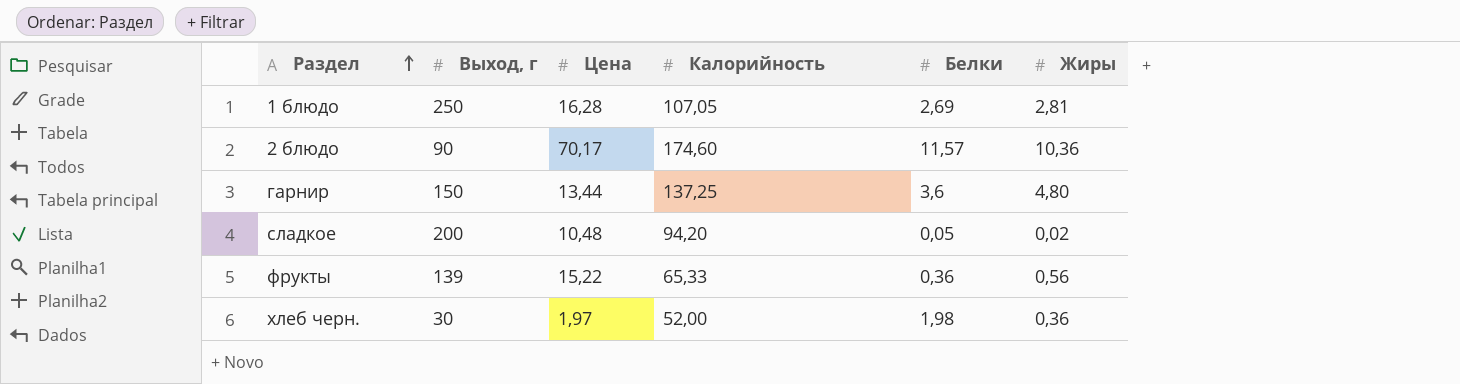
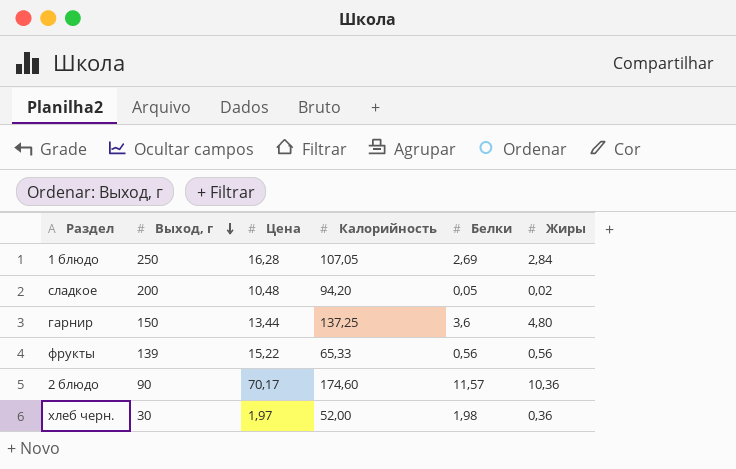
row order: Раздел ascending -> Выход, г descending
1 блюдо | Жиры: 2,81 -> 2,84
фрукты | Белки: 0,36 -> 0,56

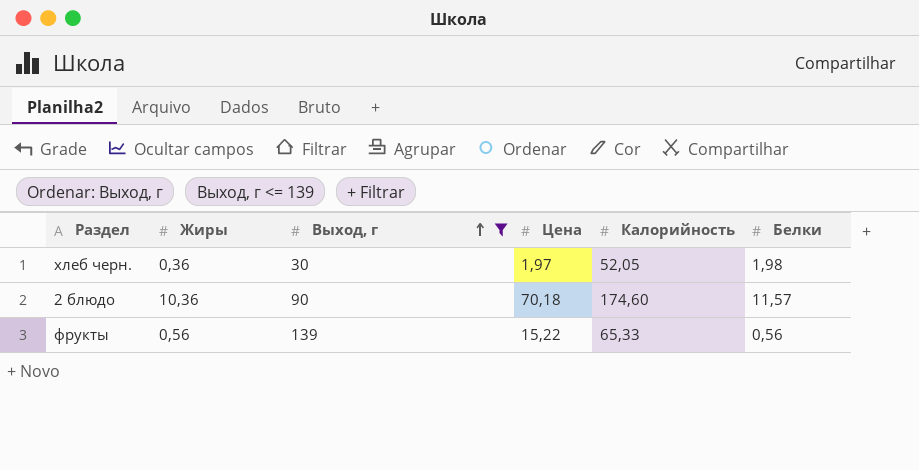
filter: none -> Выход, г <= 139
row order: Выход, г descending -> Выход, г ascending
column Жиры | position: 6 -> 2
хлеб черн. | Калорийность: 52,00 -> 52,05
2 блюдо | Цена: 70,17 -> 70,18

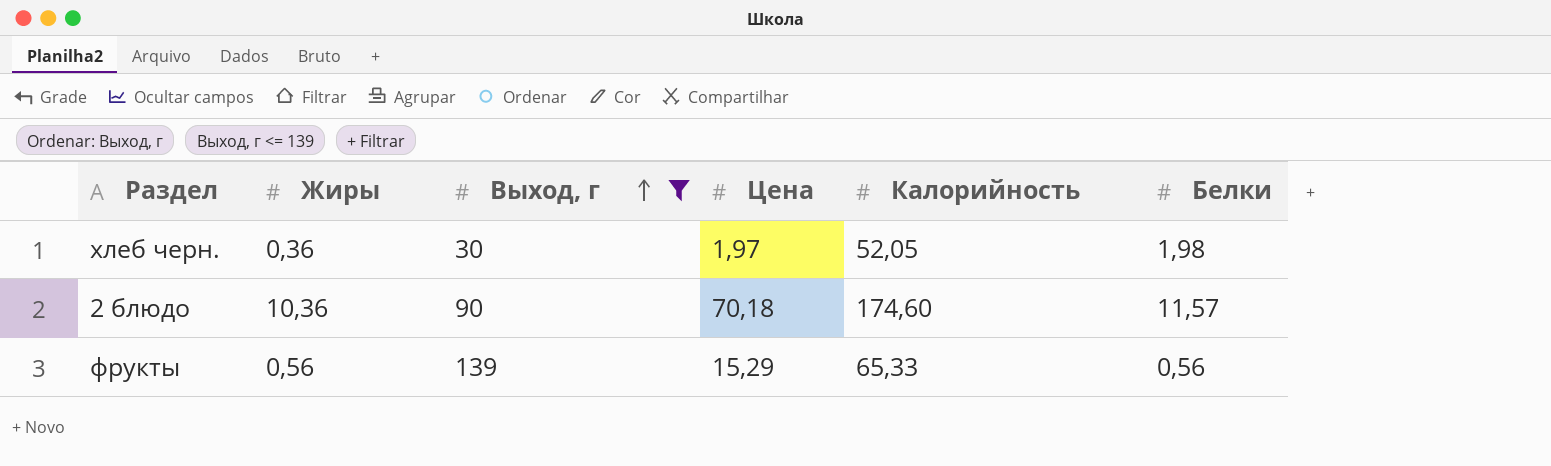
фрукты | Цена: 15,22 -> 15,29

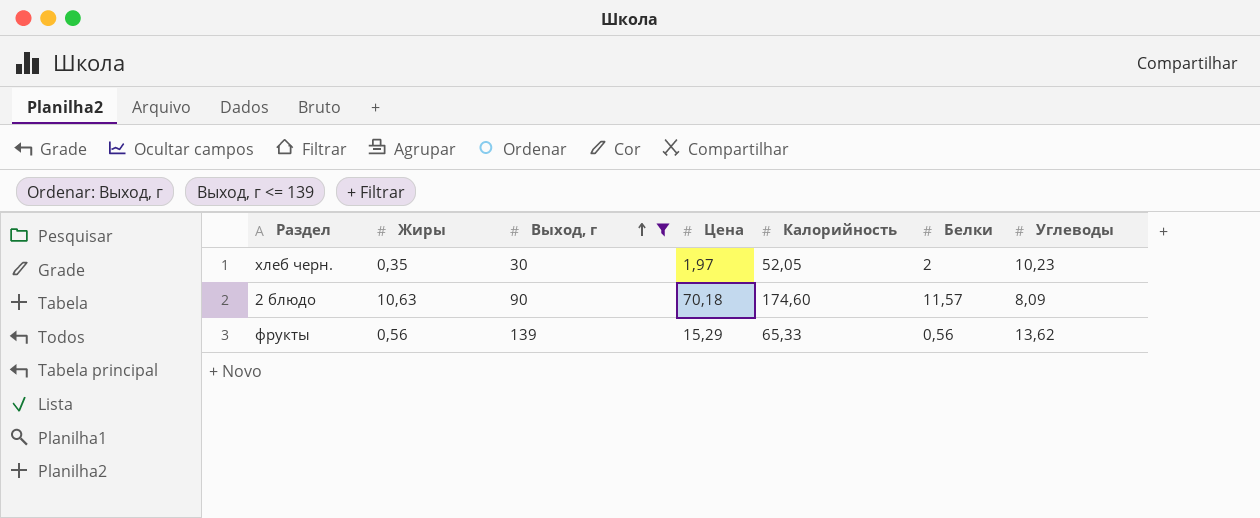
column Углеводы | position: none -> 7
хлеб черн. | Жиры: 0,36 -> 0,35
хлеб черн. | Белки: 1,98 -> 2
2 блюдо | Жиры: 10,36 -> 10,63

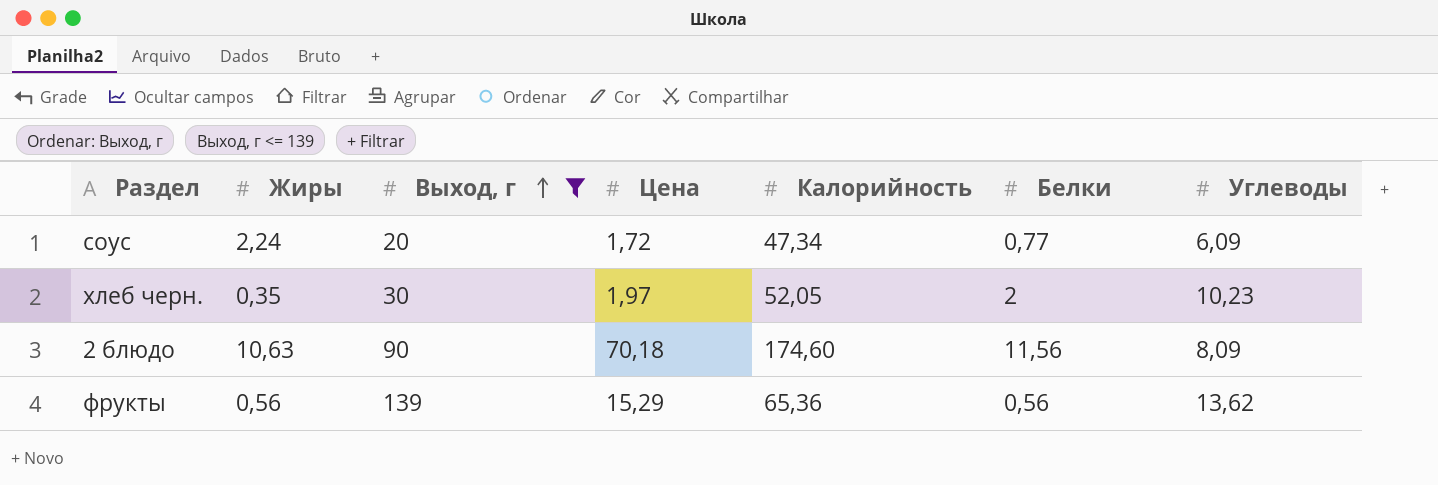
row соус: none -> 2,24 | 20 | 1,72 | 47,34 | 0,77 | 6,09
2 блюдо | Белки: 11,57 -> 11,56
фрукты | Калорийность: 65,33 -> 65,36

